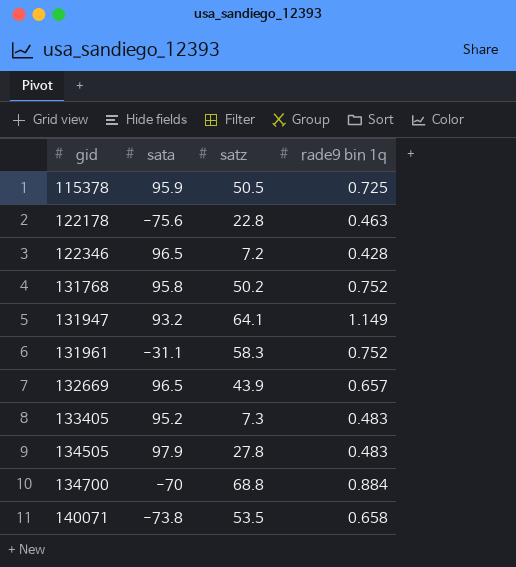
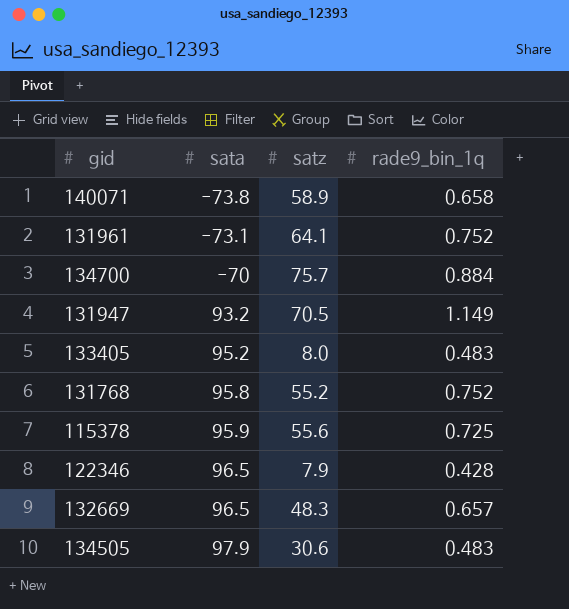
row order: gid ascending -> sata ascending
column name: rade9 bin 1q -> rade9_bin_1q
row 122178: -75.6 | 22.8 | 0.463 -> none
140071 | satz: 53.5 -> 58.9
131961 | sata: -31.1 -> -73.1
131961 | satz: 58.3 -> 64.1
134700 | satz: 68.8 -> 75.7
131947 | satz: 64.1 -> 70.5
133405 | satz: 7.3 -> 8.0
131768 | satz: 50.2 -> 55.2
115378 | satz: 50.5 -> 55.6
122346 | satz: 7.2 -> 7.9
132669 | satz: 43.9 -> 48.3
134505 | satz: 27.8 -> 30.6

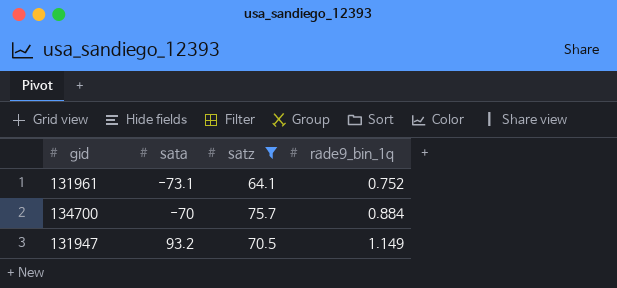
filter: none -> satz >= 64.1

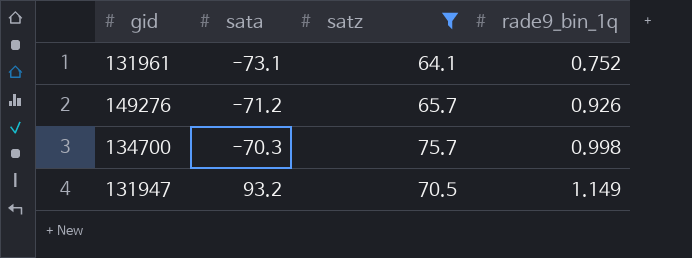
row 149276: none -> -71.2 | 65.7 | 0.926
134700 | sata: -70 -> -70.3
134700 | rade9_bin_1q: 0.884 -> 0.998

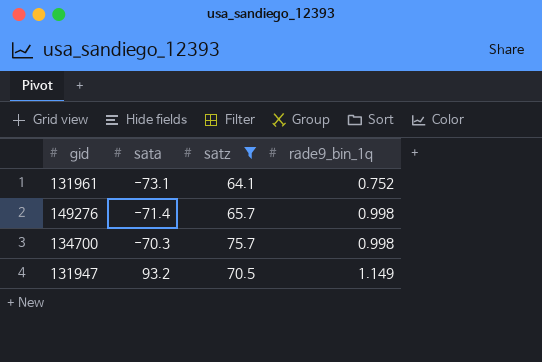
149276 | sata: -71.2 -> -71.4
149276 | rade9_bin_1q: 0.926 -> 0.998

